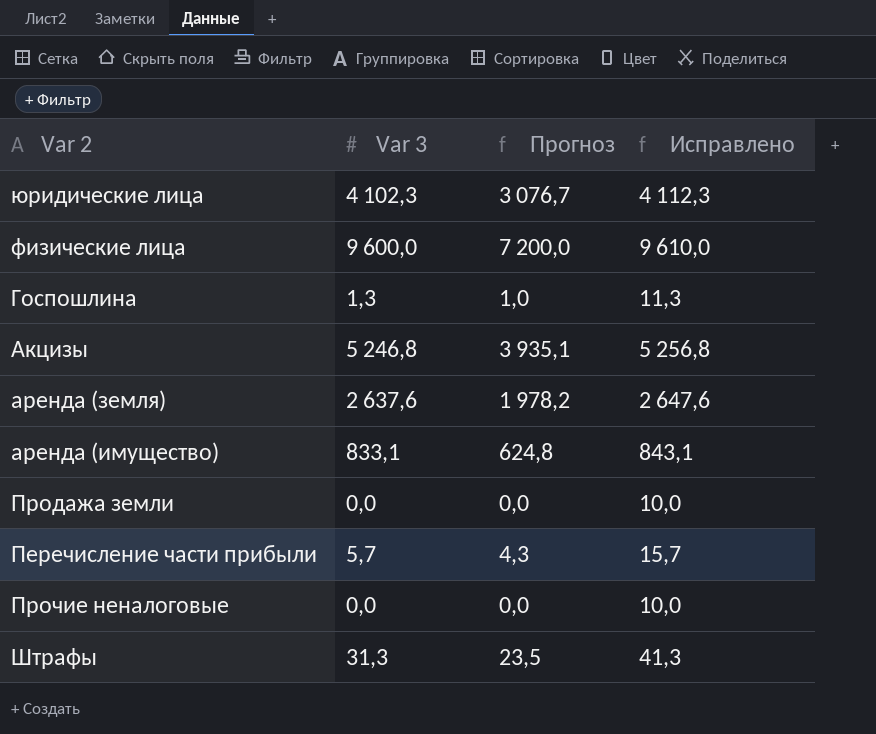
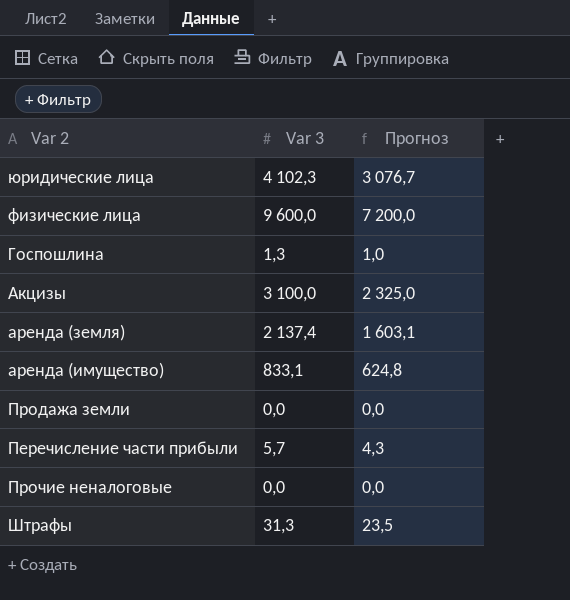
column Исправлено | formula: [Var 3] + 10 -> none
Акцизы | Var 3: 5 246,8 -> 3 100,0
Акцизы | Прогноз: 3 935,1 -> 2 325,0
аренда (земля) | Var 3: 2 637,6 -> 2 137,4
аренда (земля) | Прогноз: 1 978,2 -> 1 603,1

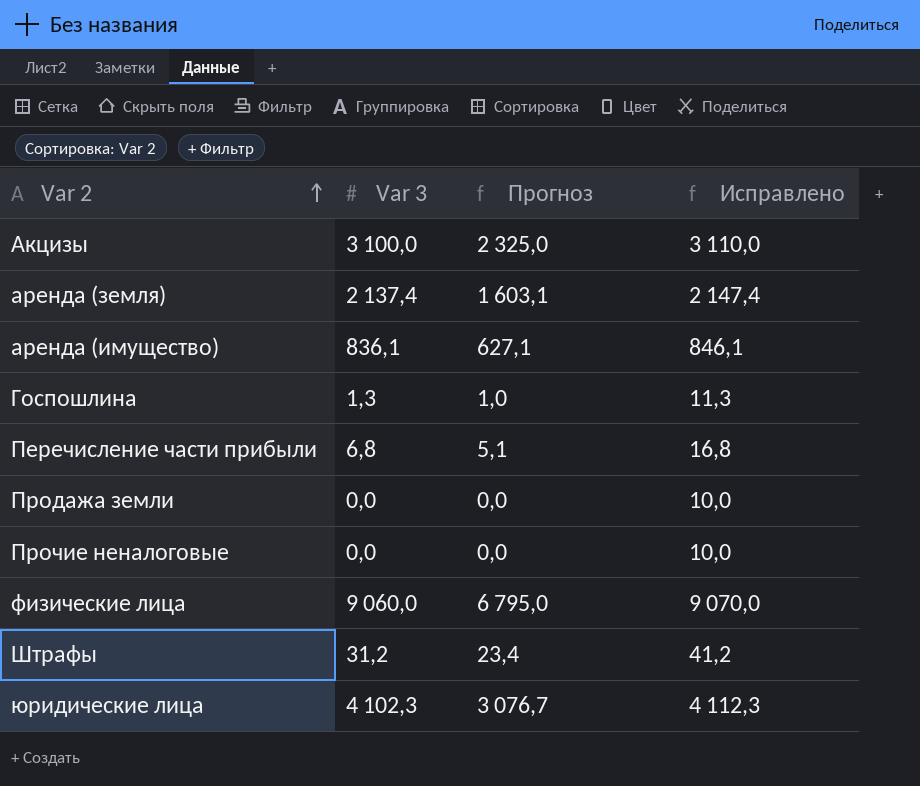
row order: none -> Var 2 ascending
column Исправлено | formula: none -> [Var 3] + 10
аренда (имущество) | Var 3: 833,1 -> 836,1
аренда (имущество) | Прогноз: 624,8 -> 627,1
Перечисление части прибыли | Var 3: 5,7 -> 6,8
Перечисление части прибыли | Прогноз: 4,3 -> 5,1
физические лица | Var 3: 9 600,0 -> 9 060,0
физические лица | Прогноз: 7 200,0 -> 6 795,0
Штрафы | Var 3: 31,3 -> 31,2
Штрафы | Прогноз: 23,5 -> 23,4

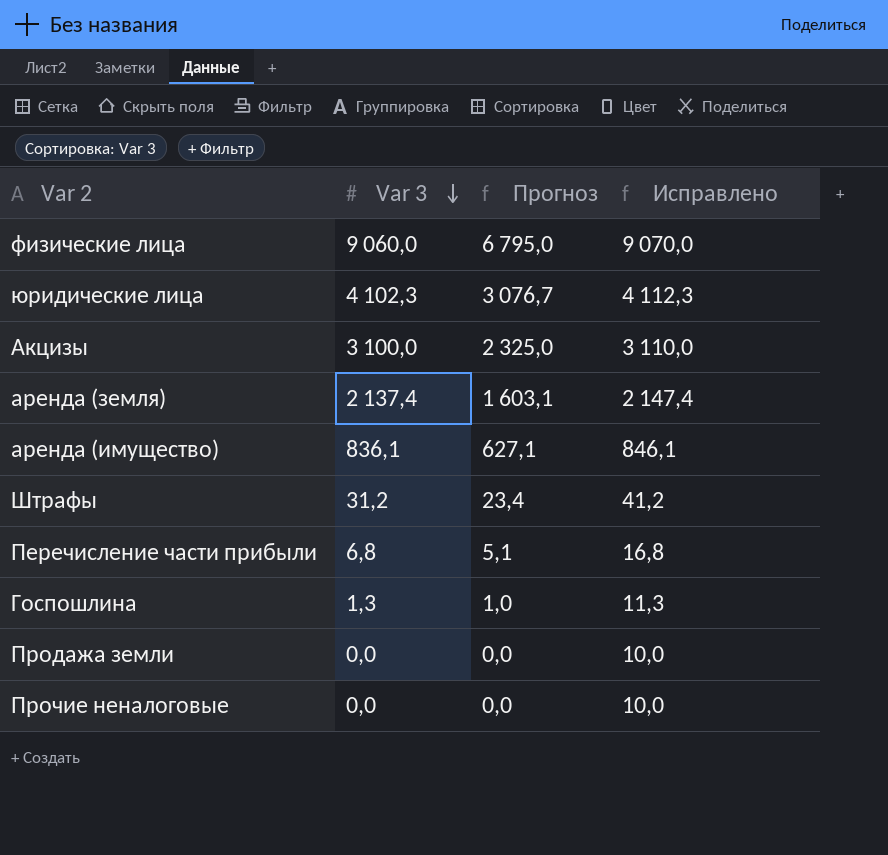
row order: Var 2 ascending -> Var 3 descending

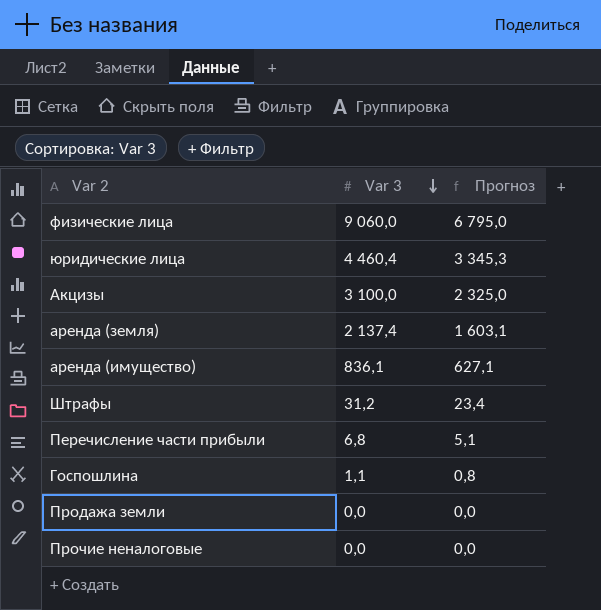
column Исправлено | formula: [Var 3] + 10 -> none
юридические лица | Var 3: 4 102,3 -> 4 460,4
юридические лица | Прогноз: 3 076,7 -> 3 345,3
Госпошлина | Var 3: 1,3 -> 1,1
Госпошлина | Прогноз: 1,0 -> 0,8

